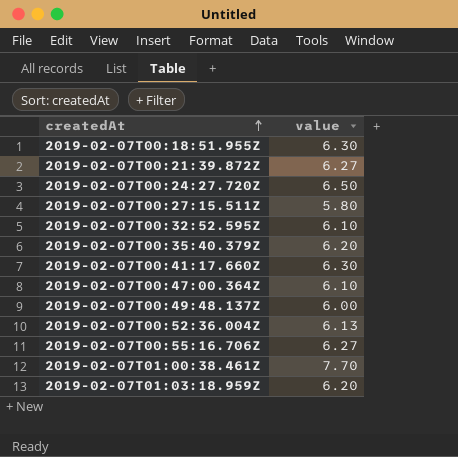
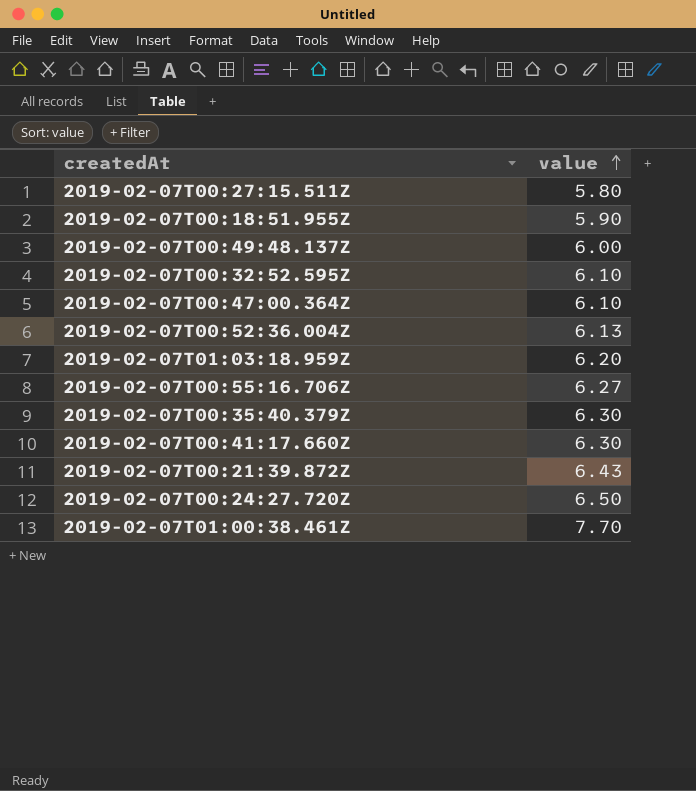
row order: createdAt ascending -> value ascending
2019-02-07T00:18:51.955Z | value: 6.30 -> 5.90
2019-02-07T00:35:40.379Z | value: 6.20 -> 6.30
2019-02-07T00:21:39.872Z | value: 6.27 -> 6.43

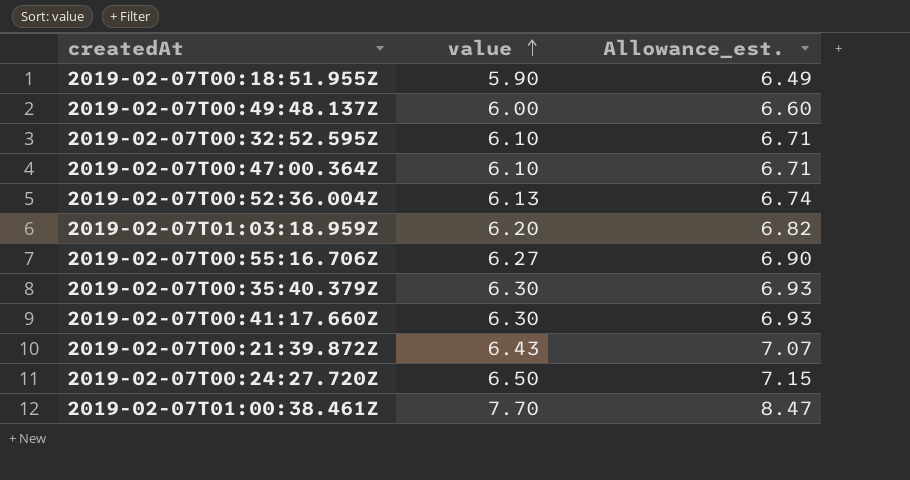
column Allowance_est. | formula: none -> [value] * 1.1
row 2019-02-07T00:27:15.511Z: 5.80 -> none

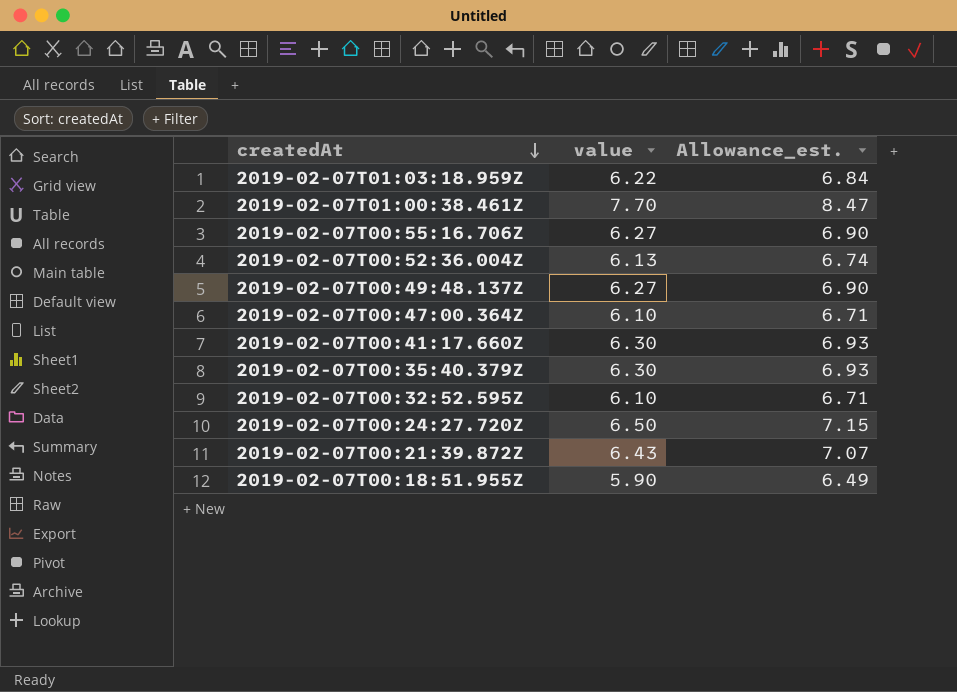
row order: value ascending -> createdAt descending
2019-02-07T01:03:18.959Z | value: 6.20 -> 6.22
2019-02-07T01:03:18.959Z | Allowance_est.: 6.82 -> 6.84
2019-02-07T00:49:48.137Z | value: 6.00 -> 6.27
2019-02-07T00:49:48.137Z | Allowance_est.: 6.60 -> 6.90

